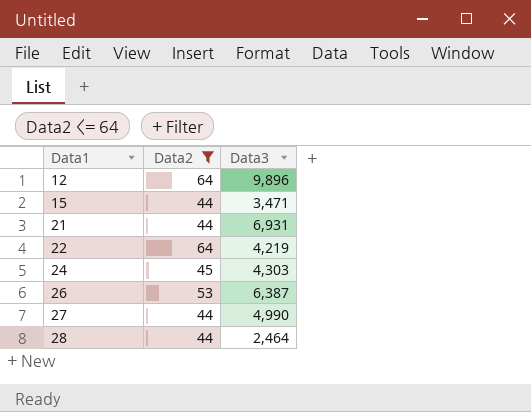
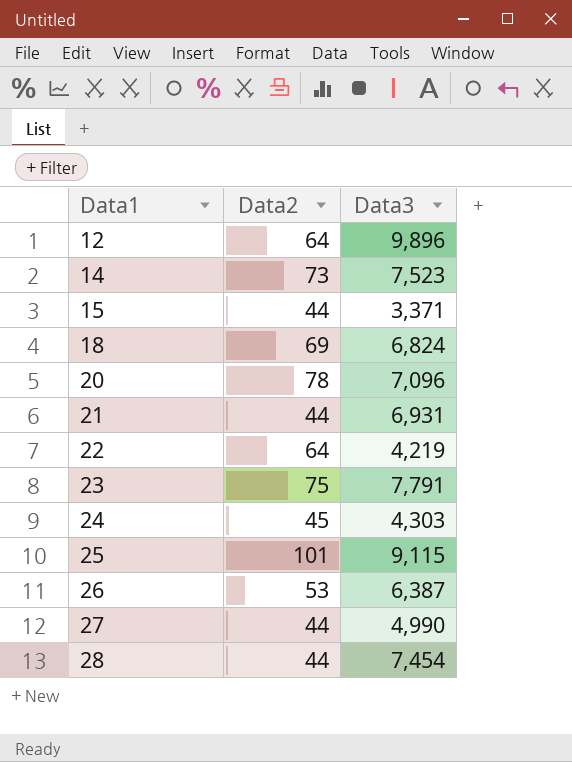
filter: Data2 <= 64 -> none
15 | Data3: 3,471 -> 3,371
28 | Data3: 2,464 -> 7,454

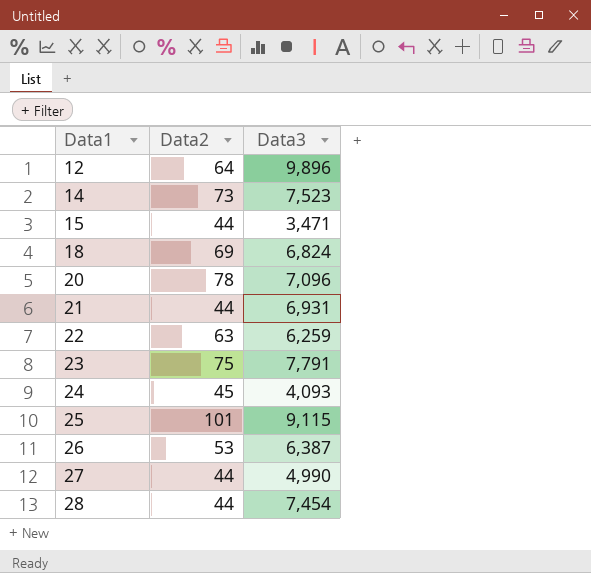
15 | Data3: 3,371 -> 3,471
22 | Data2: 64 -> 63
22 | Data3: 4,219 -> 6,259
24 | Data3: 4,303 -> 4,093

